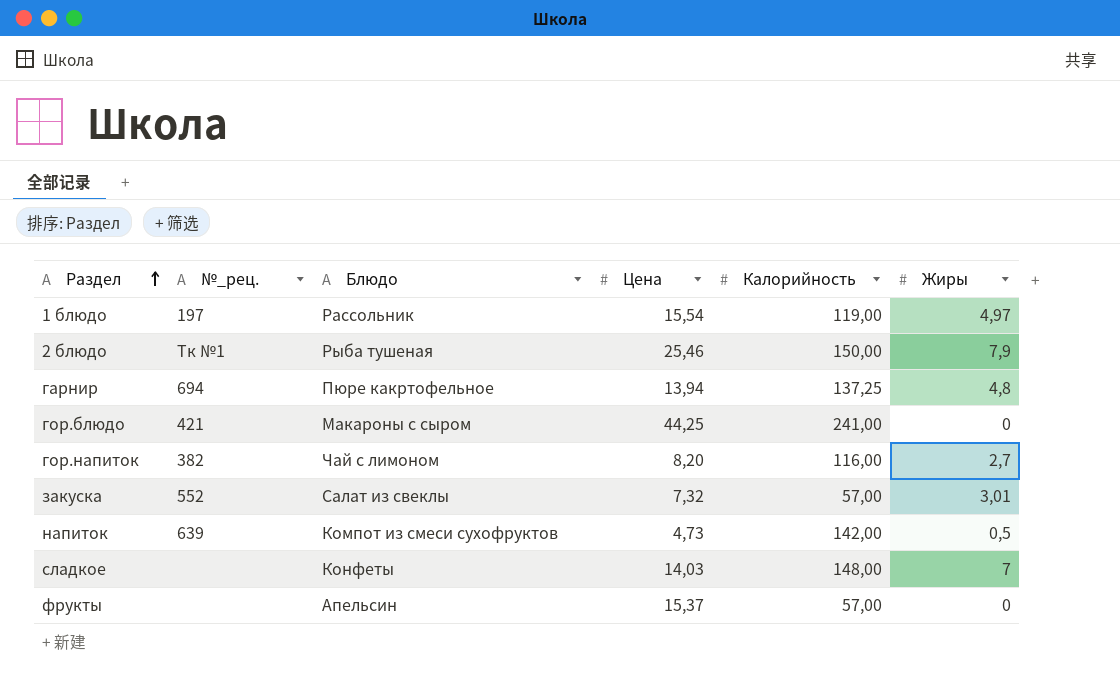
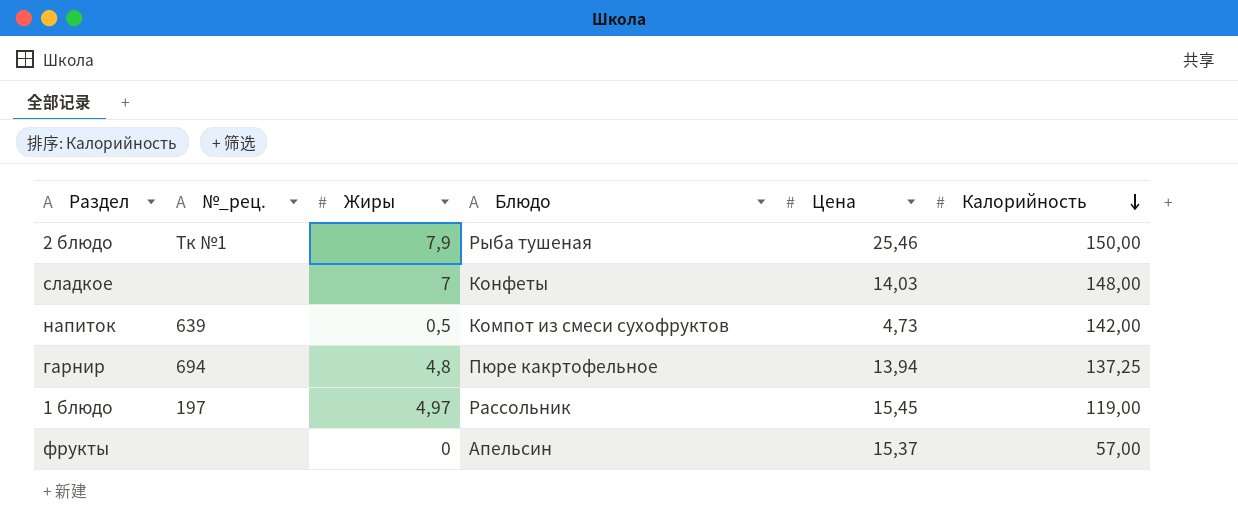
row order: Раздел ascending -> Калорийность descending
column Жиры | position: 6 -> 3
row гор.блюдо: 421 | Макароны с сыром | 44,25 | 241,00 | 0 -> none
row гор.напиток: 382 | Чай с лимоном | 8,20 | 116,00 | 2,7 -> none
row закуска: 552 | Салат из свеклы | 7,32 | 57,00 | 3,01 -> none
1 блюдо | Цена: 15,54 -> 15,45

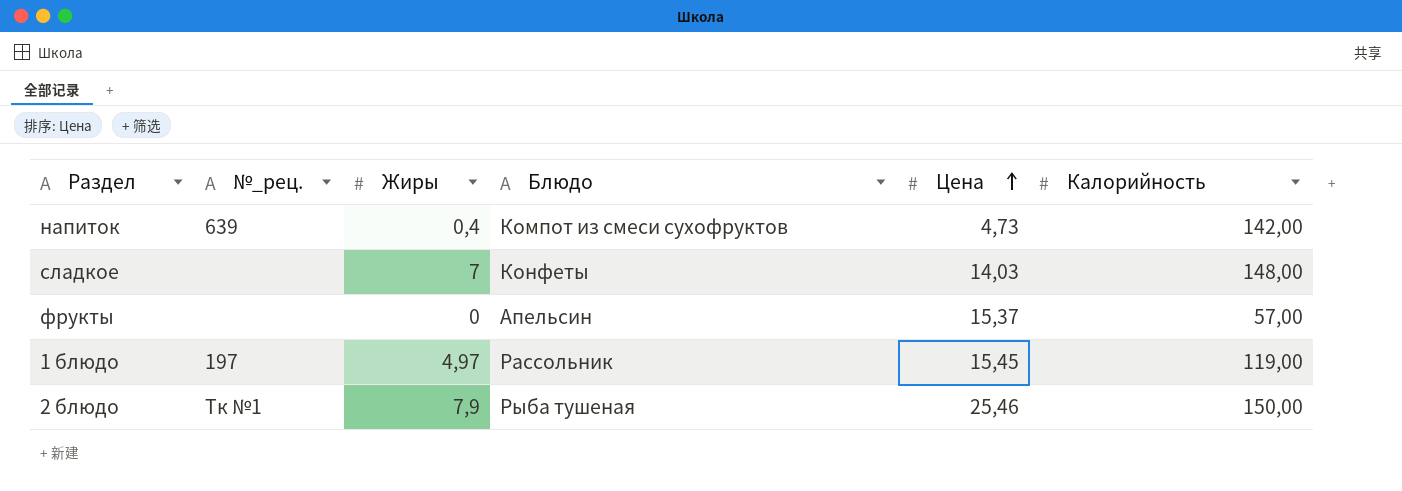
row order: Калорийность descending -> Цена ascending
row гарнир: 694 | 4,8 | Пюре какртофельное | 13,94 | 137,25 -> none
напиток | Жиры: 0,5 -> 0,4

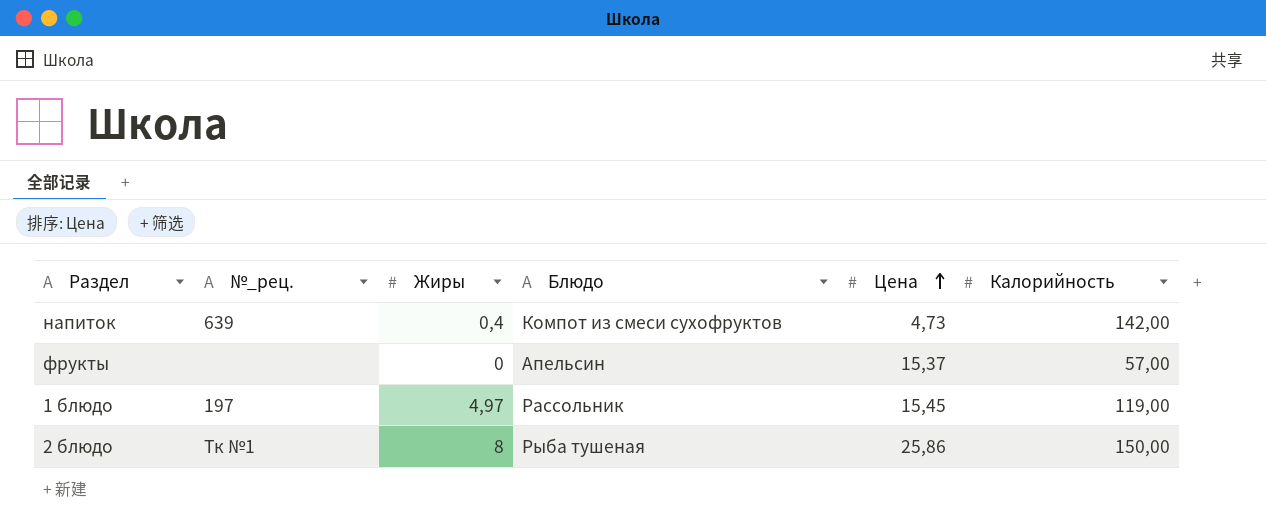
row сладкое: none | 7 | Конфеты | 14,03 | 148,00 -> none
2 блюдо | Жиры: 7,9 -> 8
2 блюдо | Цена: 25,46 -> 25,86

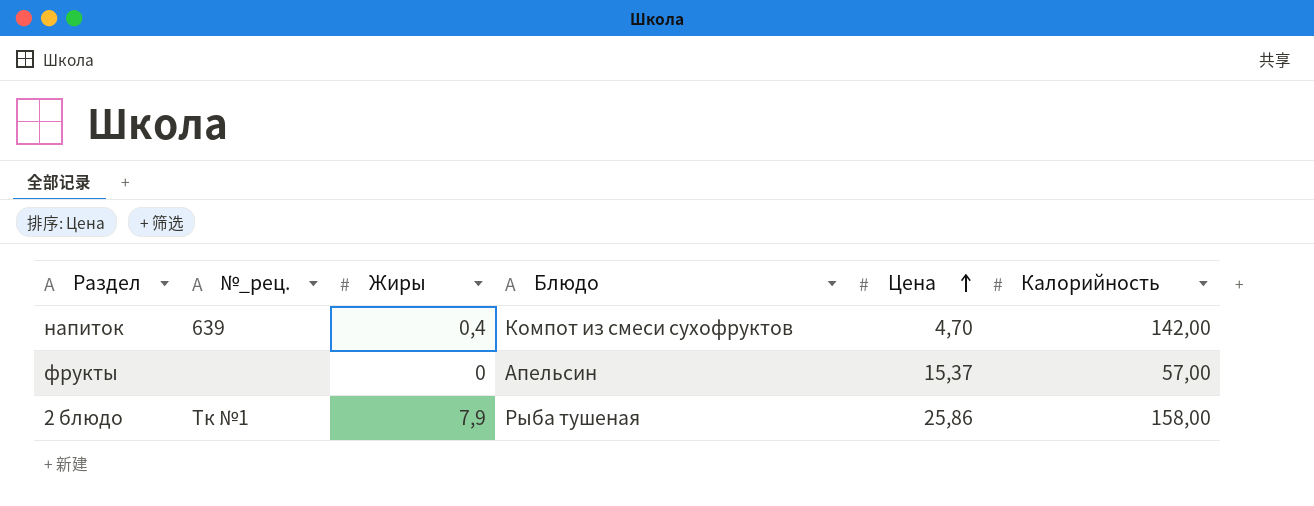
row 1 блюдо: 197 | 4,97 | Рассольник | 15,45 | 119,00 -> none
напиток | Цена: 4,73 -> 4,70
2 блюдо | Жиры: 8 -> 7,9
2 блюдо | Калорийность: 150,00 -> 158,00

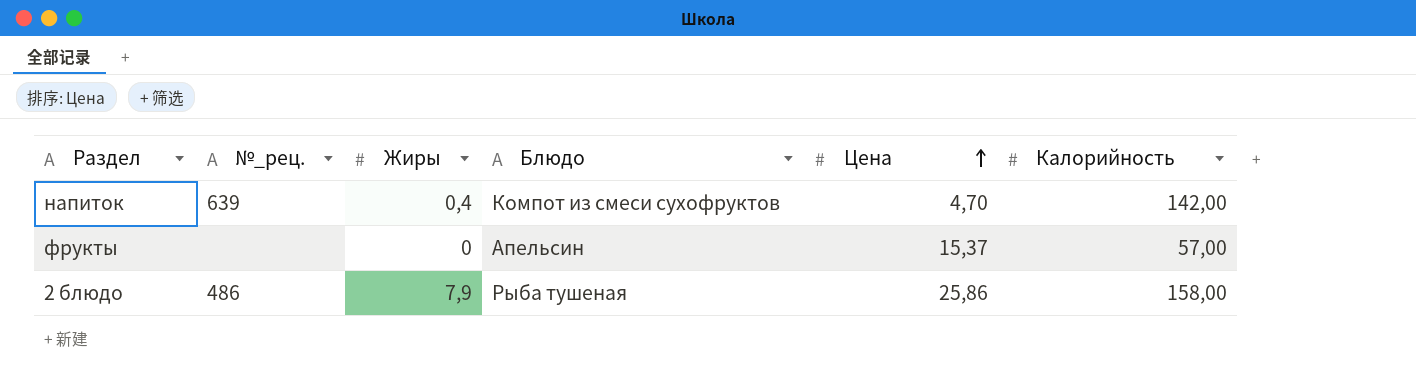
2 блюдо | №_рец.: Тк №1 -> 486

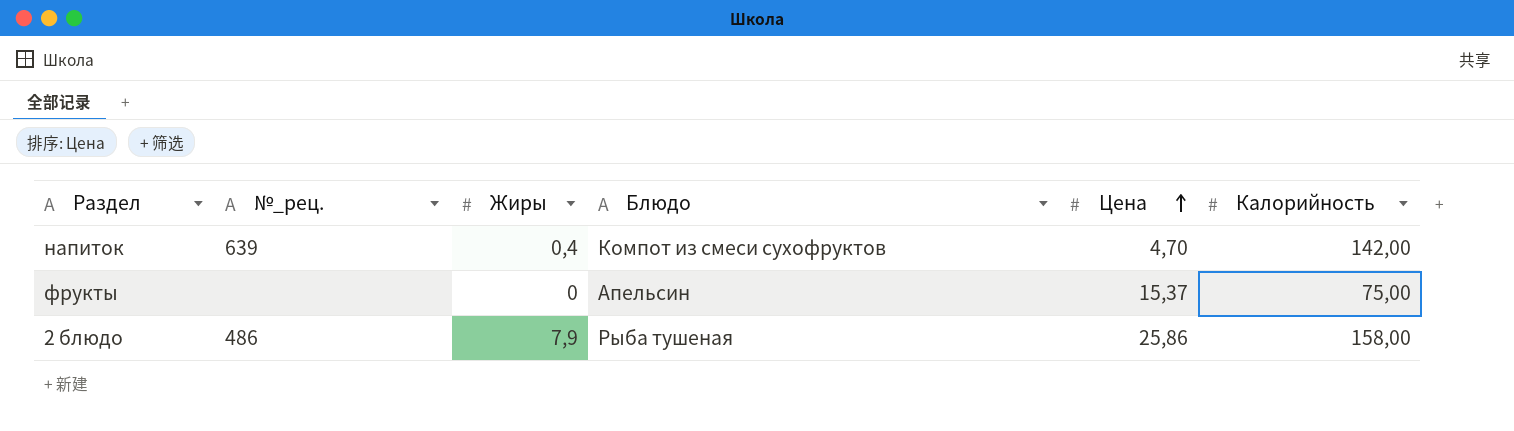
фрукты | Калорийность: 57,00 -> 75,00

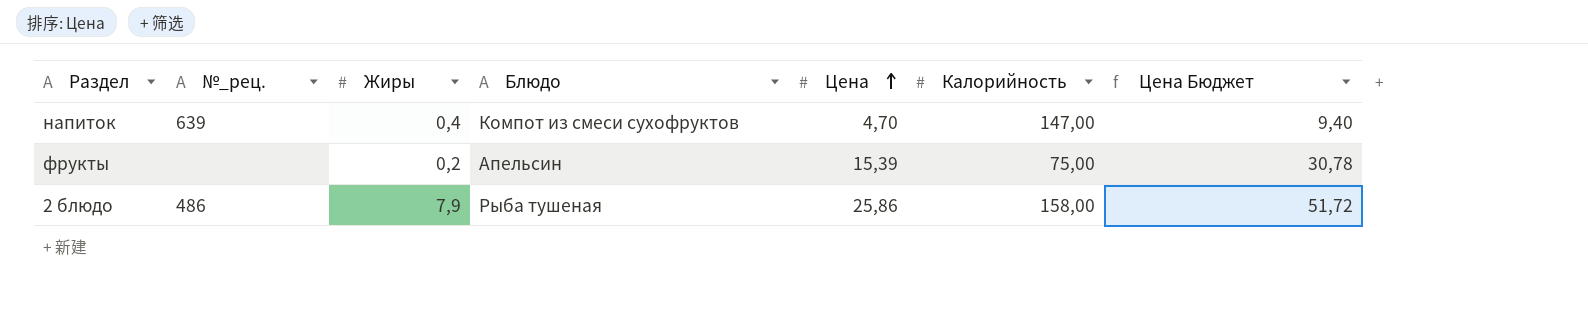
column Цена Бюджет | formula: none -> [Цена] * 2
напиток | Калорийность: 142,00 -> 147,00
фрукты | Жиры: 0 -> 0,2
фрукты | Цена: 15,37 -> 15,39

